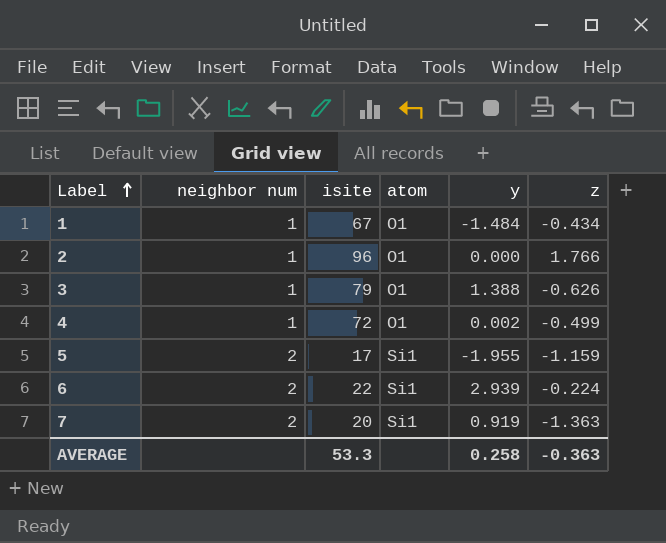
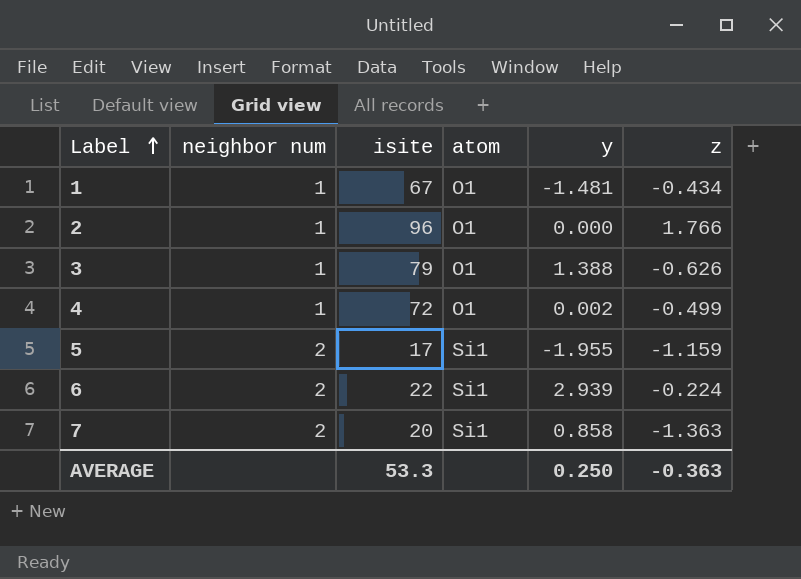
1 | y: -1.484 -> -1.481
7 | y: 0.919 -> 0.858
AVERAGE | y: 0.258 -> 0.250

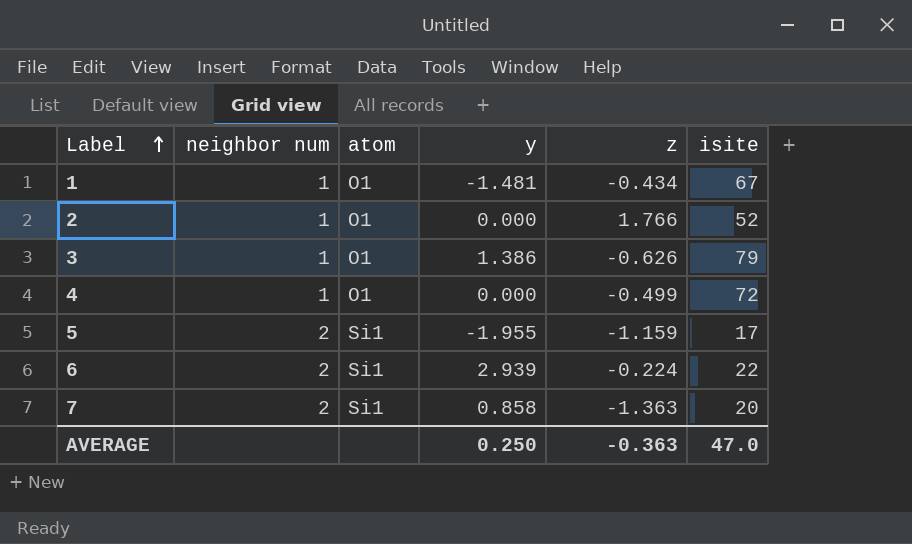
column isite | position: 3 -> 6
2 | isite: 96 -> 52
3 | y: 1.388 -> 1.386
4 | y: 0.002 -> 0.000
AVERAGE | isite: 53.3 -> 47.0

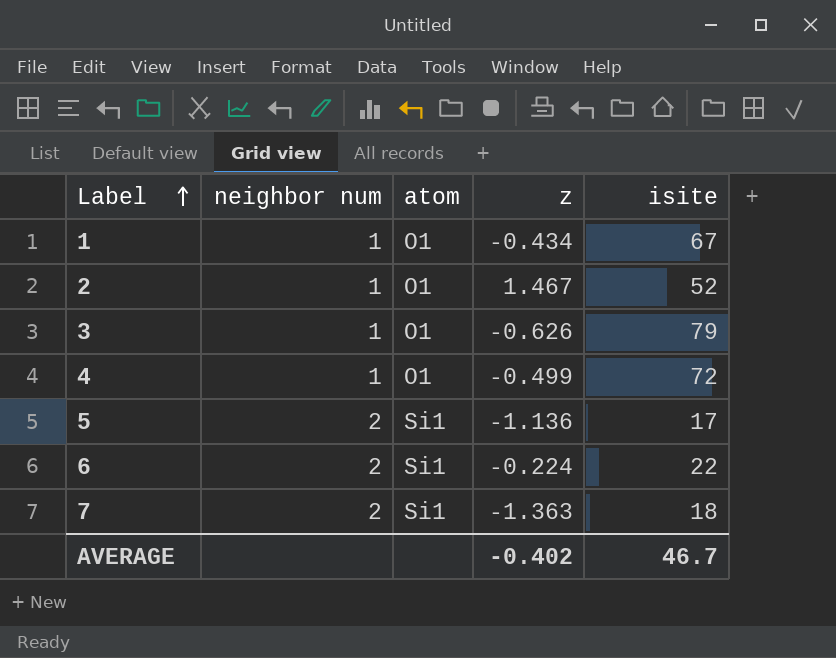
column y | position: 4 -> none
2 | z: 1.766 -> 1.467
5 | z: -1.159 -> -1.136
7 | isite: 20 -> 18
AVERAGE | z: -0.363 -> -0.402
AVERAGE | isite: 47.0 -> 46.7

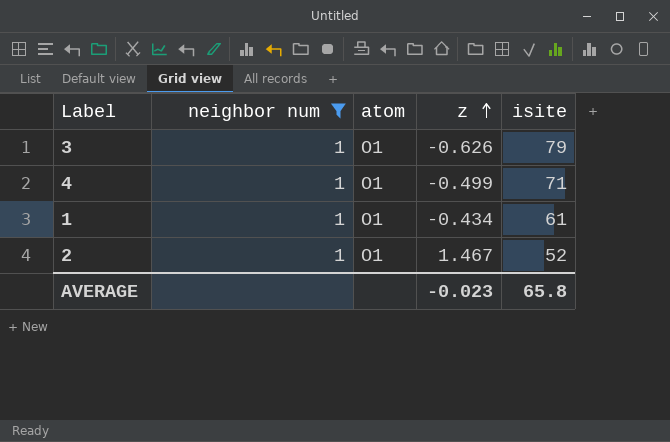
filter: none -> neighbor num = 1
row order: Label ascending -> z ascending
4 | isite: 72 -> 71
1 | isite: 67 -> 61
AVERAGE | z: -0.402 -> -0.023
AVERAGE | isite: 46.7 -> 65.8

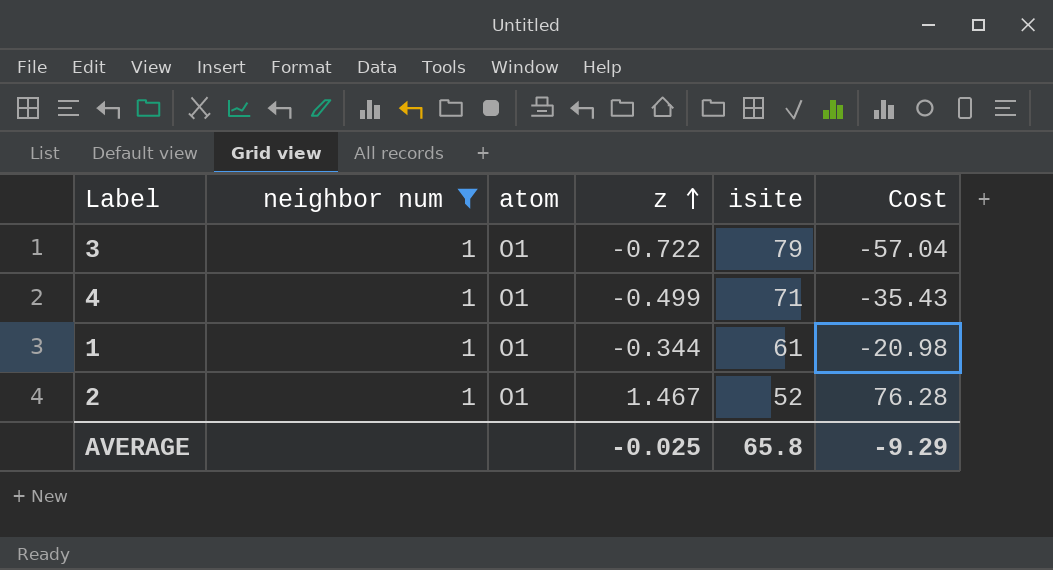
column Cost | formula: none -> [z] * [isite]
3 | z: -0.626 -> -0.722
1 | z: -0.434 -> -0.344
AVERAGE | z: -0.023 -> -0.025

